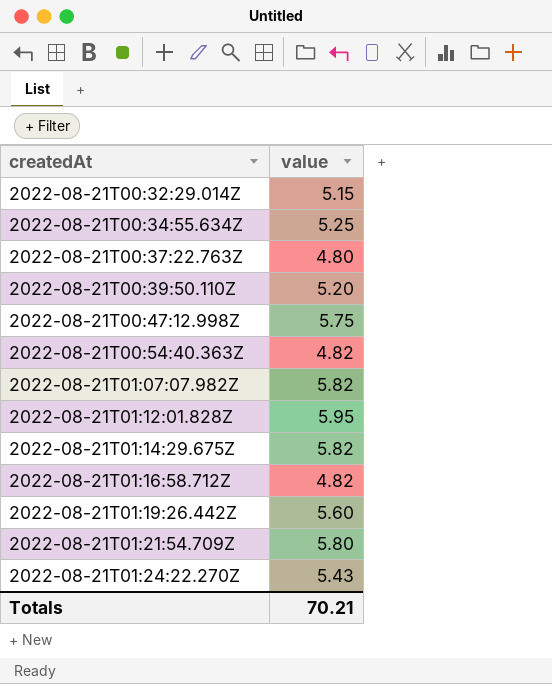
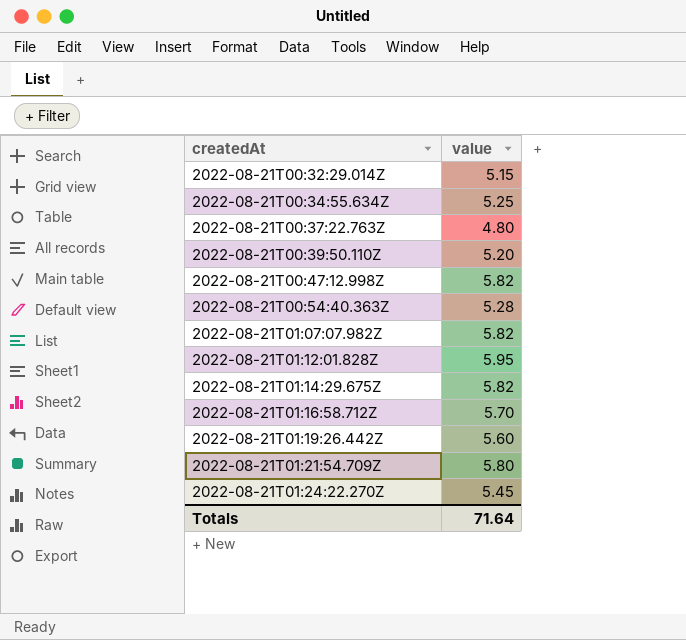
2022-08-21T00:47:12.998Z | value: 5.75 -> 5.82
2022-08-21T00:54:40.363Z | value: 4.82 -> 5.28
2022-08-21T01:16:58.712Z | value: 4.82 -> 5.70
2022-08-21T01:24:22.270Z | value: 5.43 -> 5.45
Totals | value: 70.21 -> 71.64

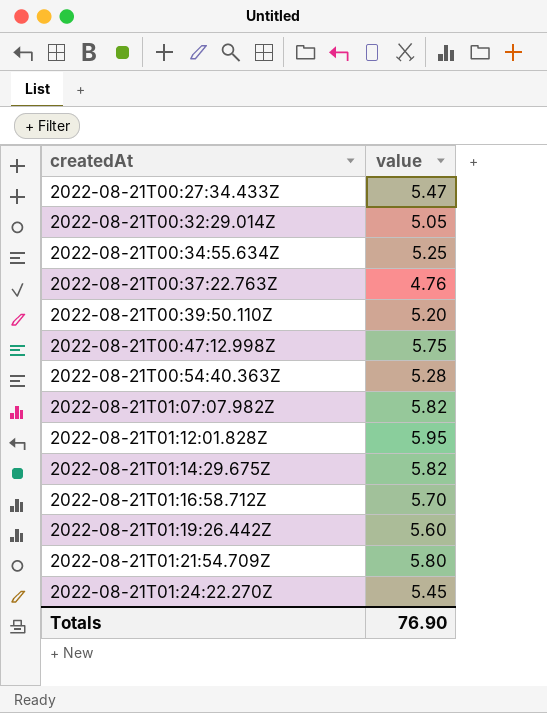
row 2022-08-21T00:27:34.433Z: none -> 5.47
2022-08-21T00:32:29.014Z | value: 5.15 -> 5.05
2022-08-21T00:37:22.763Z | value: 4.80 -> 4.76
2022-08-21T00:47:12.998Z | value: 5.82 -> 5.75
Totals | value: 71.64 -> 76.90

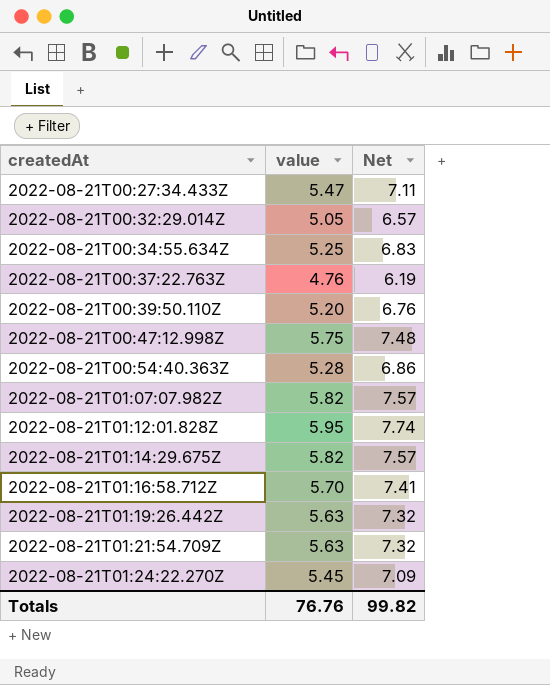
column Net | formula: none -> [value] * 1.3
2022-08-21T01:19:26.442Z | value: 5.60 -> 5.63
2022-08-21T01:21:54.709Z | value: 5.80 -> 5.63
Totals | value: 76.90 -> 76.76

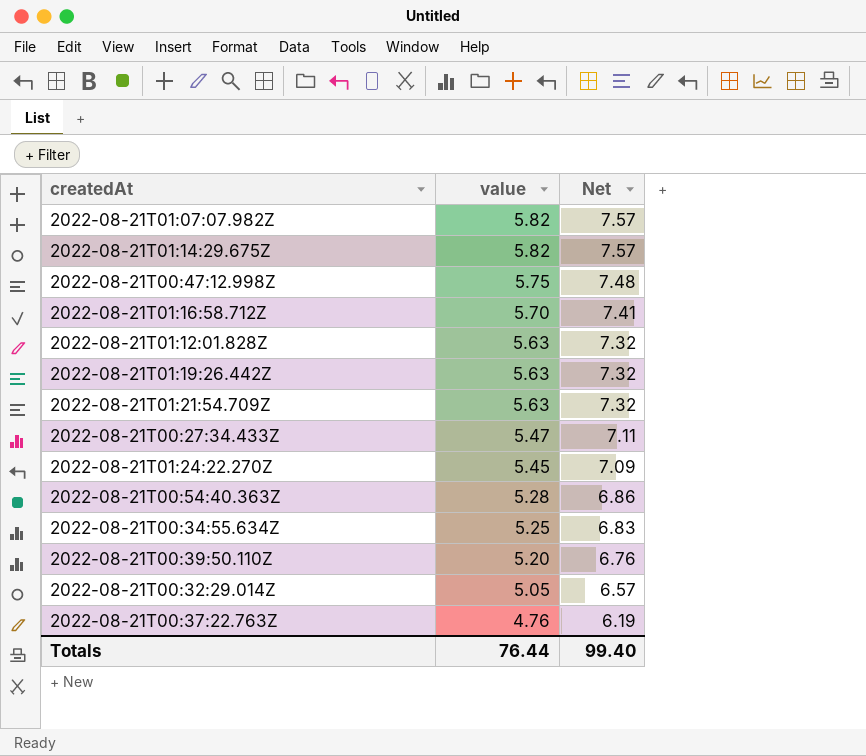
row order: createdAt ascending -> value descending
2022-08-21T01:12:01.828Z | value: 5.95 -> 5.63
2022-08-21T01:12:01.828Z | Net: 7.74 -> 7.32
Totals | value: 76.76 -> 76.44
Totals | Net: 99.82 -> 99.40

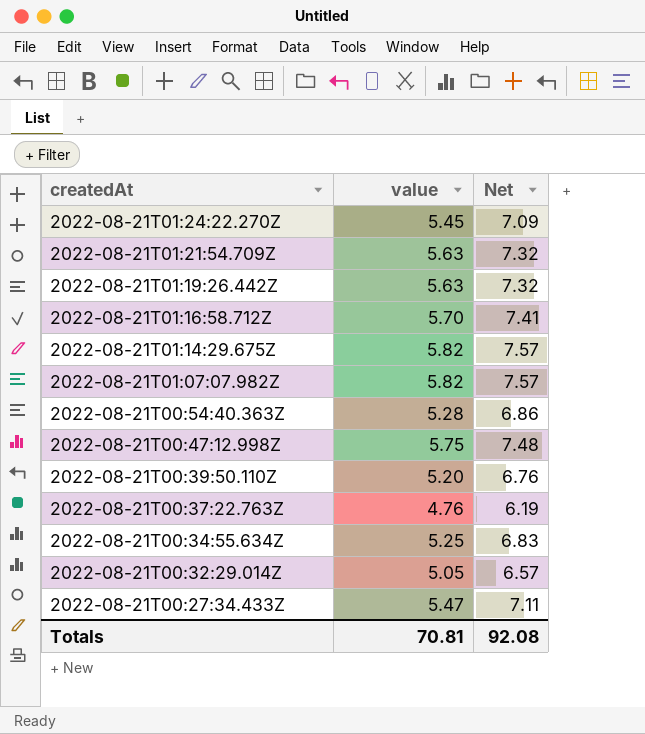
row order: value descending -> createdAt descending
row 2022-08-21T01:12:01.828Z: 5.63 | 7.32 -> none
Totals | value: 76.44 -> 70.81
Totals | Net: 99.40 -> 92.08

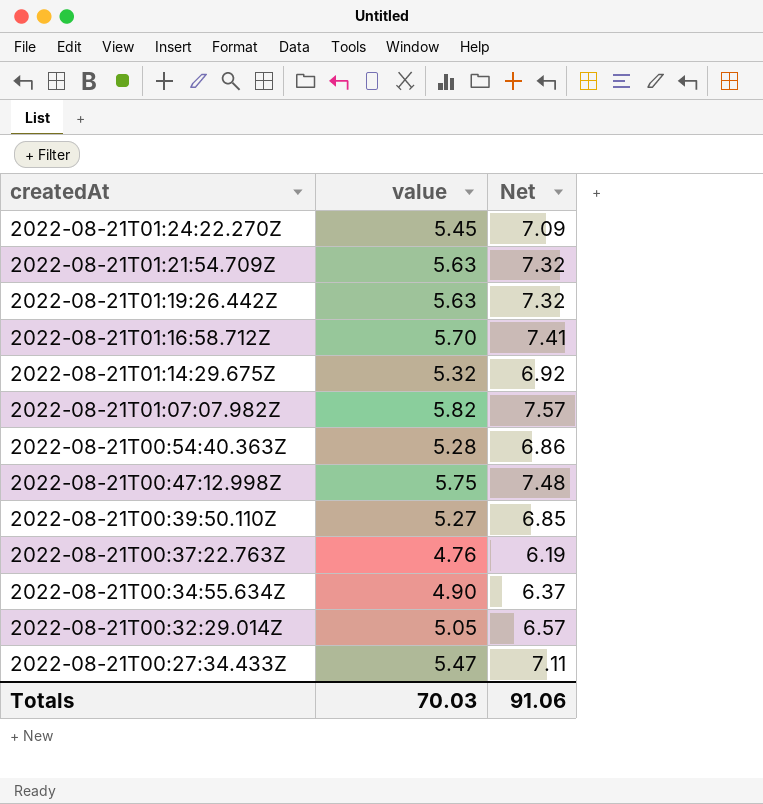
2022-08-21T01:14:29.675Z | value: 5.82 -> 5.32
2022-08-21T01:14:29.675Z | Net: 7.57 -> 6.92
2022-08-21T00:39:50.110Z | value: 5.20 -> 5.27
2022-08-21T00:39:50.110Z | Net: 6.76 -> 6.85
2022-08-21T00:34:55.634Z | value: 5.25 -> 4.90
2022-08-21T00:34:55.634Z | Net: 6.83 -> 6.37
Totals | value: 70.81 -> 70.03
Totals | Net: 92.08 -> 91.06

